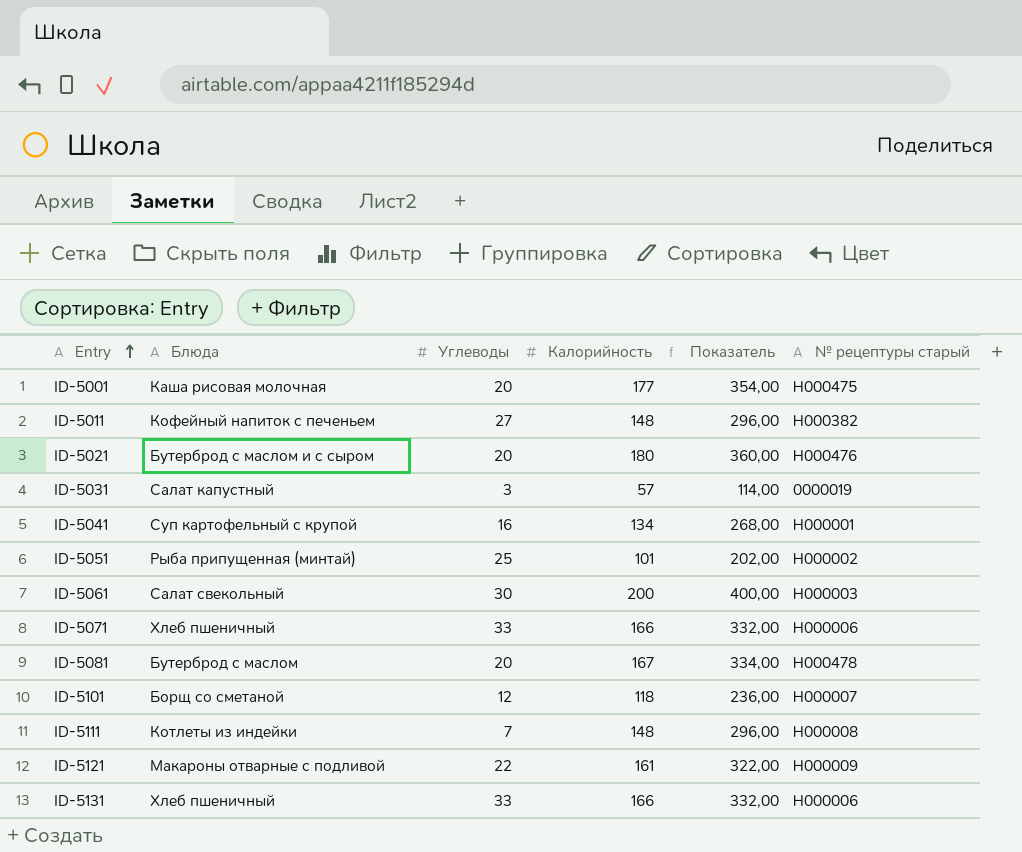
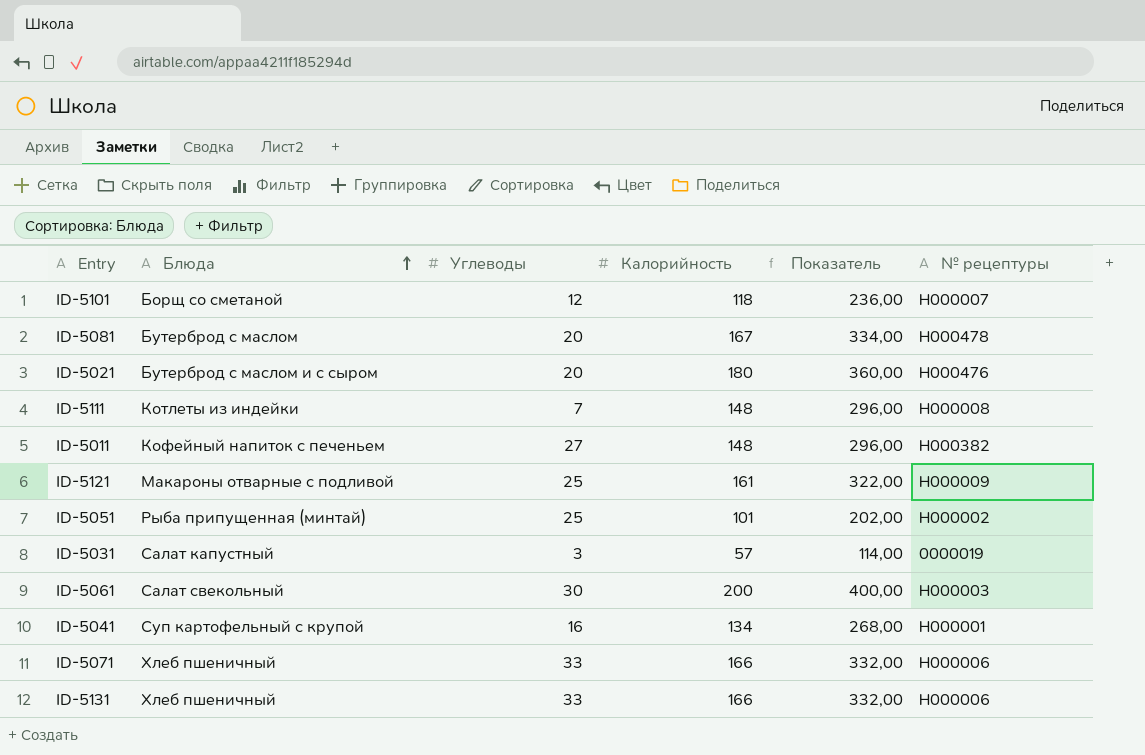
row order: Entry ascending -> Блюда ascending
column name: № рецептуры старый -> № рецептуры
row ID-5001: Каша рисовая молочная | 20 | 177 | 354,00 | Н000475 -> none
ID-5121 | Углеводы: 22 -> 25

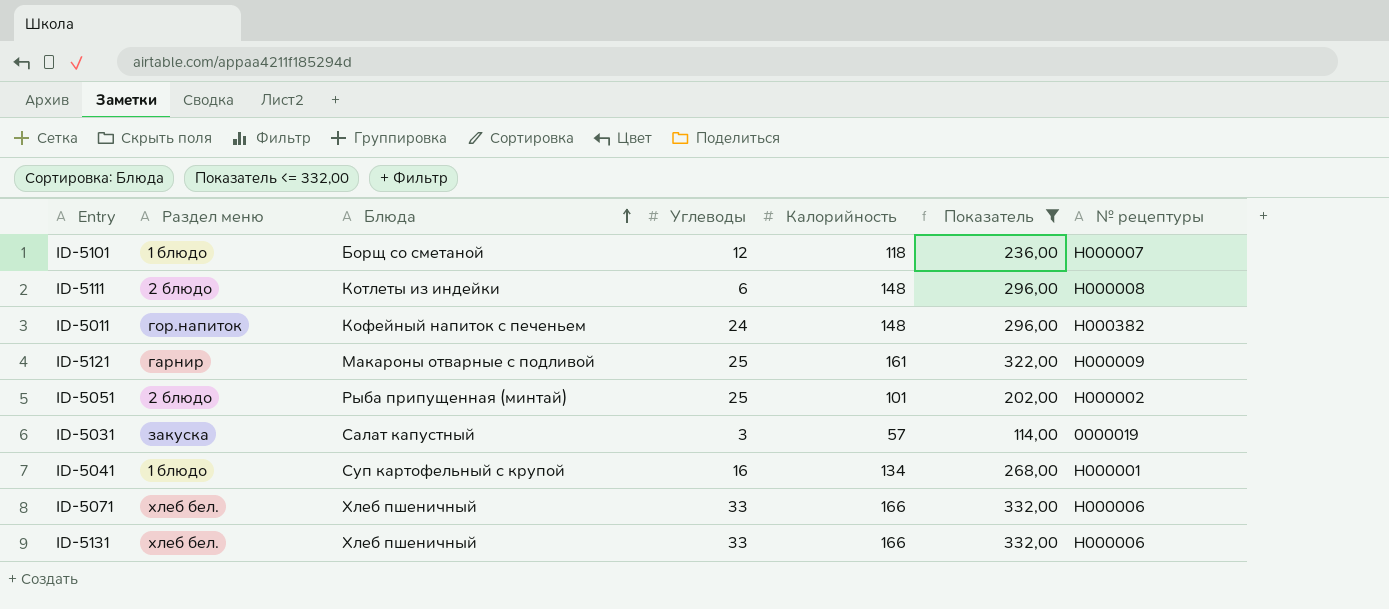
filter: none -> Показатель <= 332,00
column Раздел меню | position: none -> 2
ID-5111 | Углеводы: 7 -> 6
ID-5011 | Углеводы: 27 -> 24

